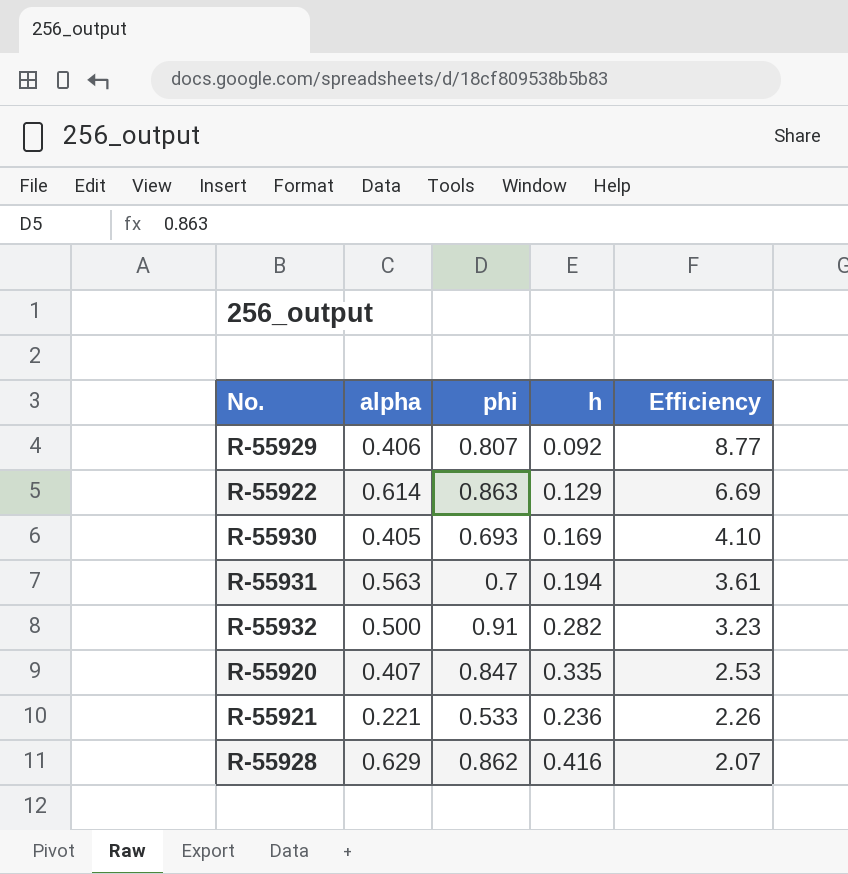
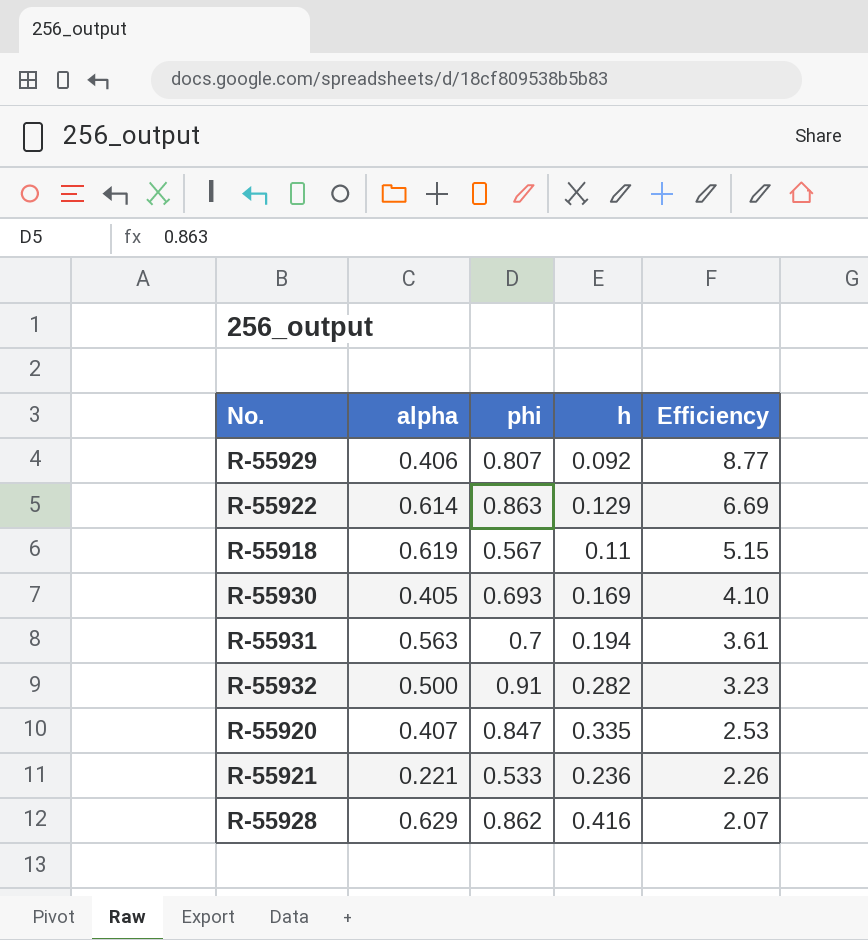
row R-55918: none -> 0.619 | 0.567 | 0.11 | 5.15

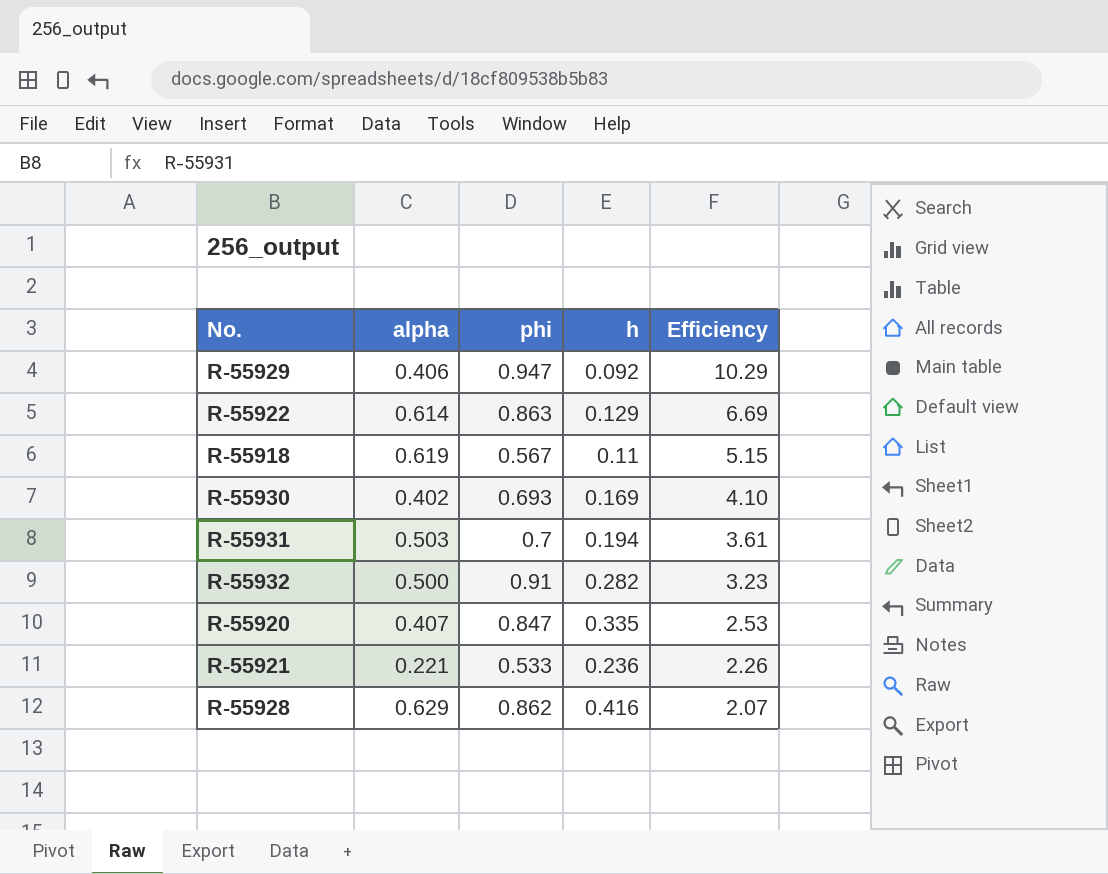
R-55929 | phi: 0.807 -> 0.947
R-55929 | Efficiency: 8.77 -> 10.29
R-55930 | alpha: 0.405 -> 0.402
R-55931 | alpha: 0.563 -> 0.503

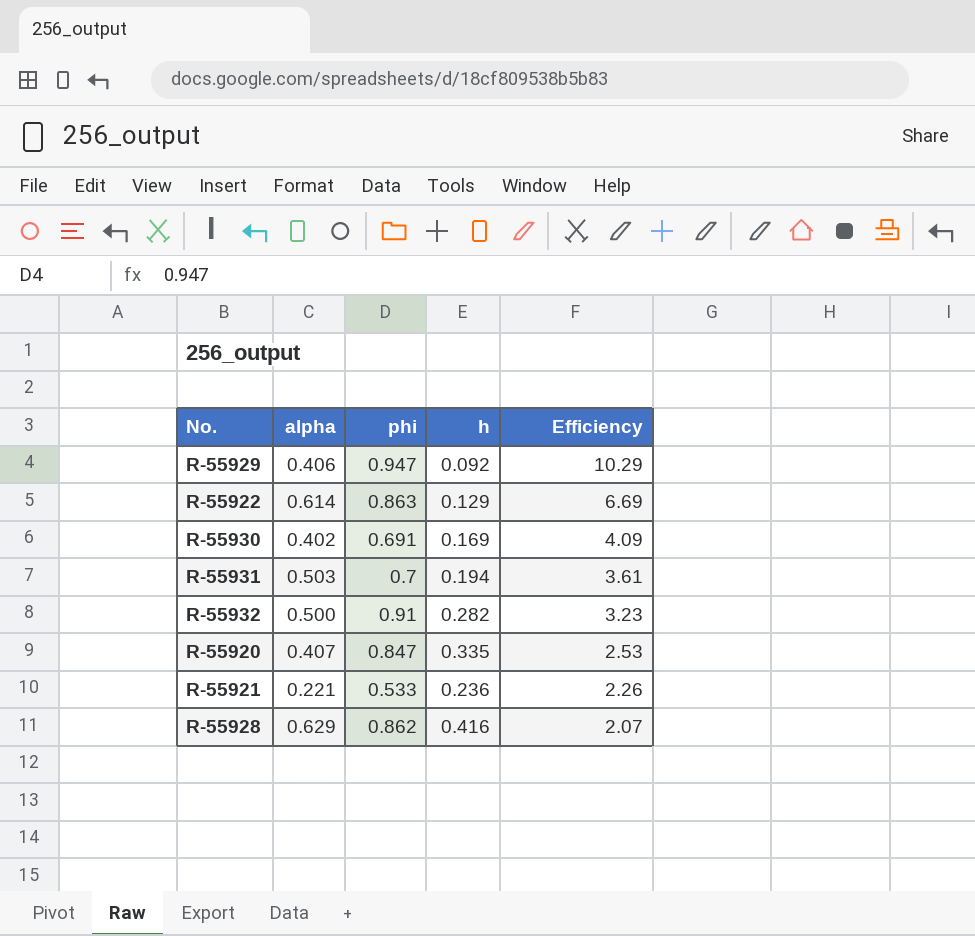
row R-55918: 0.619 | 0.567 | 0.11 | 5.15 -> none
R-55930 | phi: 0.693 -> 0.691
R-55930 | Efficiency: 4.10 -> 4.09

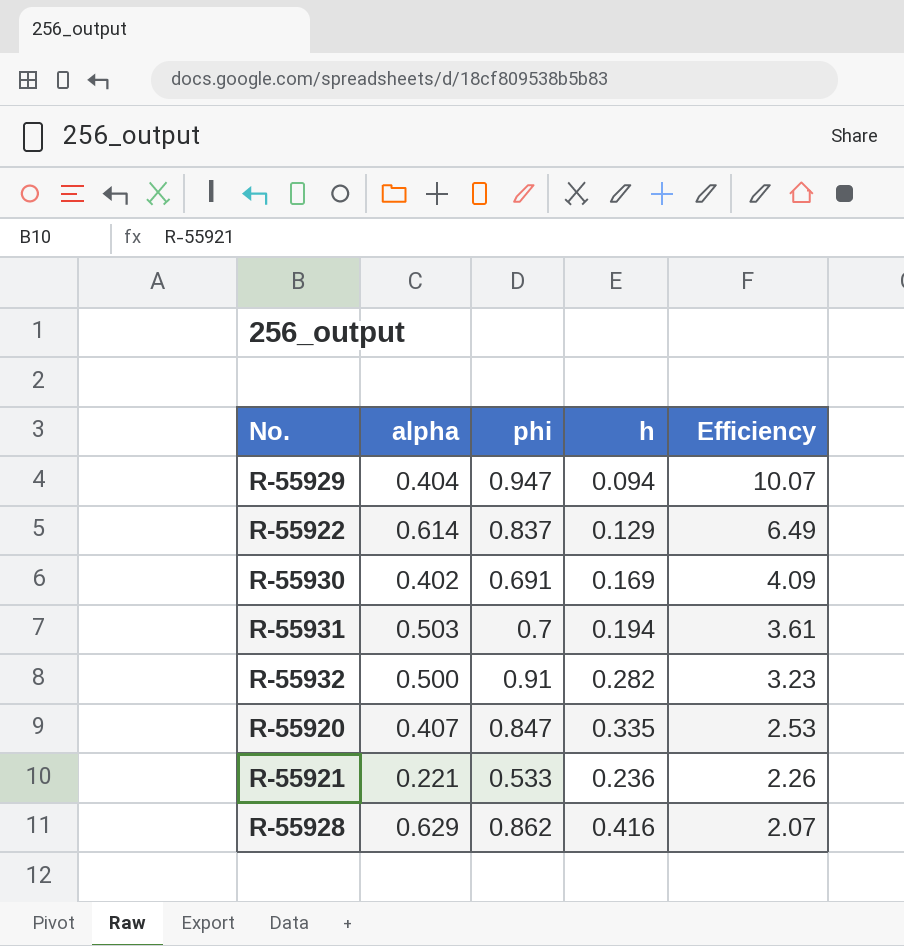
R-55929 | alpha: 0.406 -> 0.404
R-55929 | h: 0.092 -> 0.094
R-55929 | Efficiency: 10.29 -> 10.07
R-55922 | phi: 0.863 -> 0.837
R-55922 | Efficiency: 6.69 -> 6.49

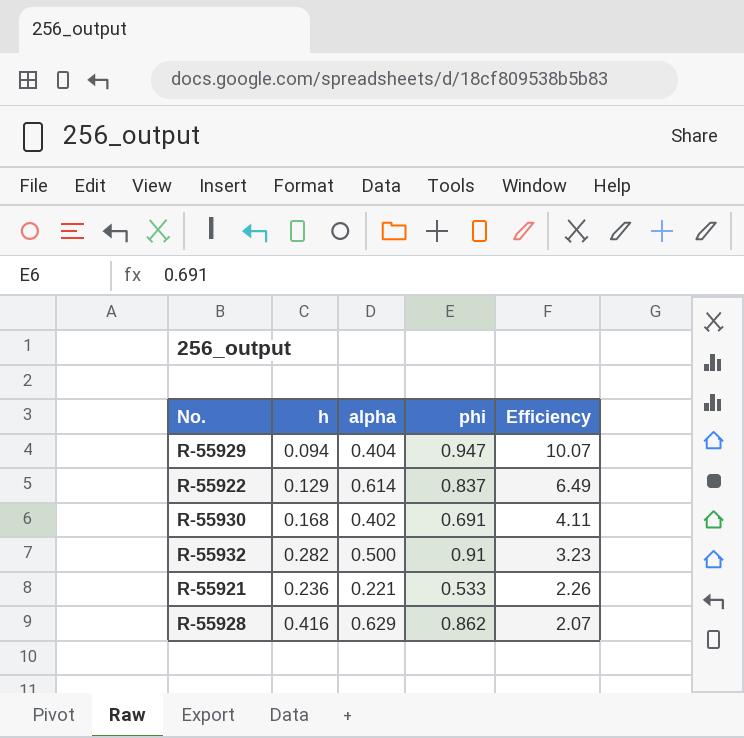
column h | position: 4 -> 2
row R-55931: 0.503 | 0.7 | 0.194 | 3.61 -> none
row R-55920: 0.407 | 0.847 | 0.335 | 2.53 -> none
R-55930 | h: 0.169 -> 0.168
R-55930 | Efficiency: 4.09 -> 4.11

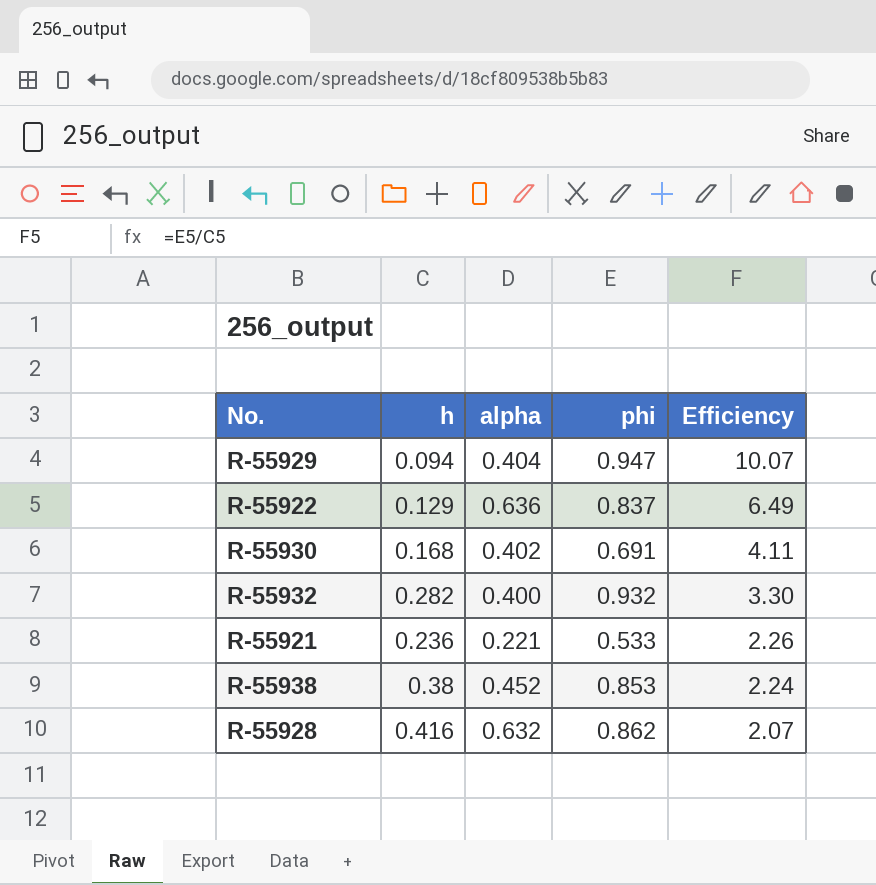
R-55922 | alpha: 0.614 -> 0.636
R-55932 | alpha: 0.500 -> 0.400
R-55932 | phi: 0.91 -> 0.932
R-55932 | Efficiency: 3.23 -> 3.30
row R-55938: none -> 0.38 | 0.452 | 0.853 | 2.24
R-55928 | alpha: 0.629 -> 0.632

